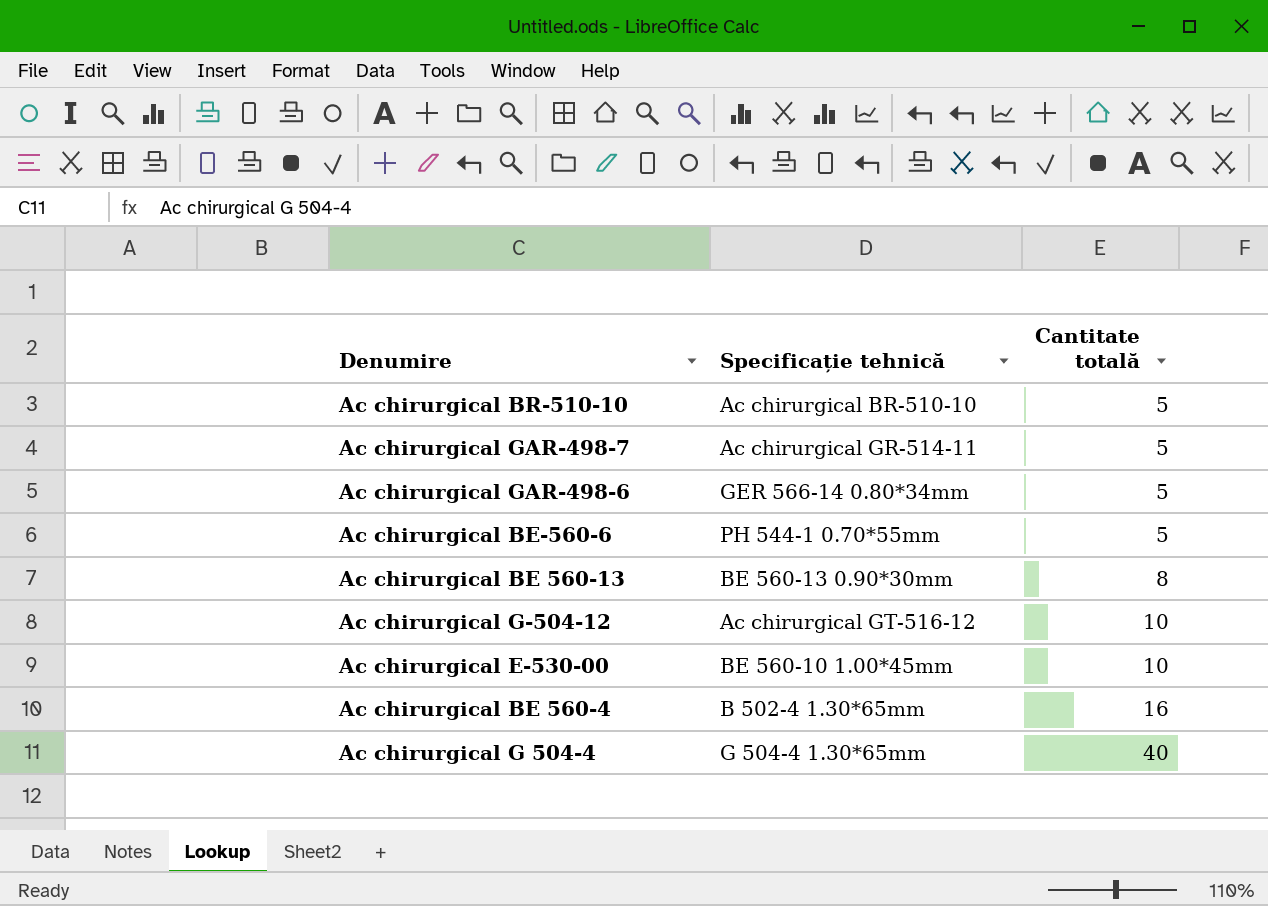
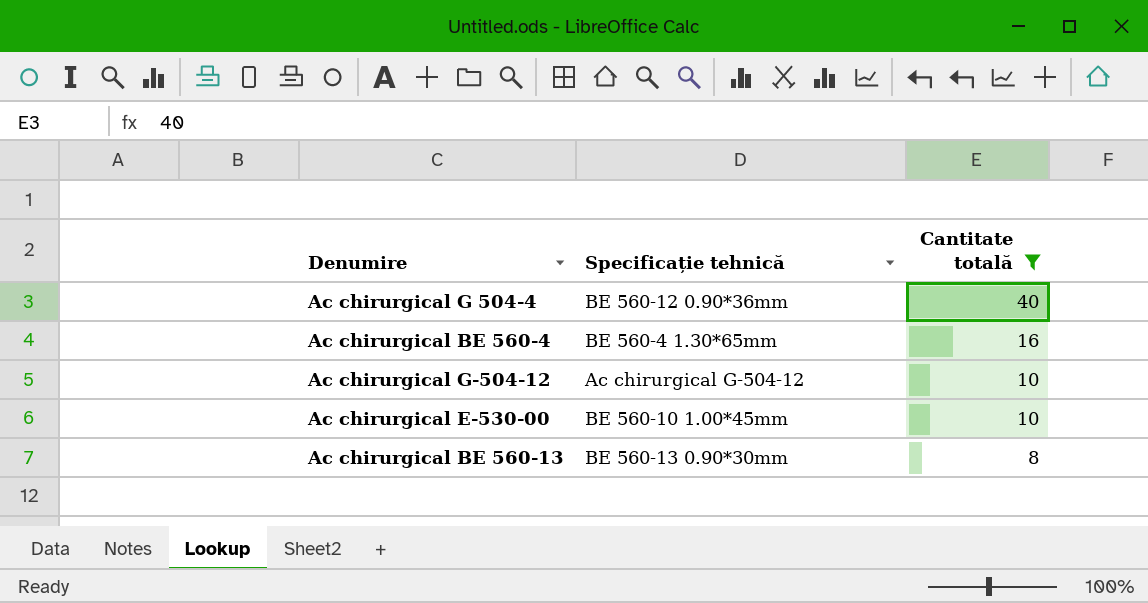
filter: none -> Cantitate totală != 5
row order: Cantitate totală ascending -> Cantitate totală descending
Ac chirurgical G 504-4 | Specificație tehnică: G 504-4 1.30*65mm -> BE 560-12 0.90*36mm
Ac chirurgical BE 560-4 | Specificație tehnică: B 502-4 1.30*65mm -> BE 560-4 1.30*65mm
Ac chirurgical G-504-12 | Specificație tehnică: Ac chirurgical GT-516-12 -> Ac chirurgical G-504-12

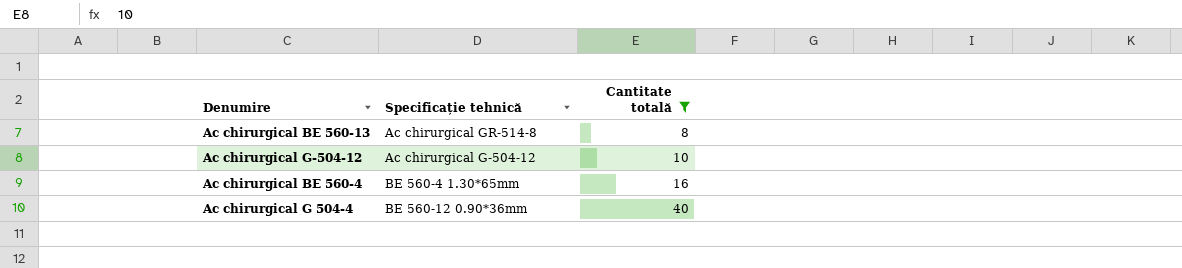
row order: Cantitate totală descending -> Cantitate totală ascending
row Ac chirurgical E-530-00: BE 560-10 1.00*45mm | 10 -> none
Ac chirurgical BE 560-13 | Specificație tehnică: BE 560-13 0.90*30mm -> Ac chirurgical GR-514-8

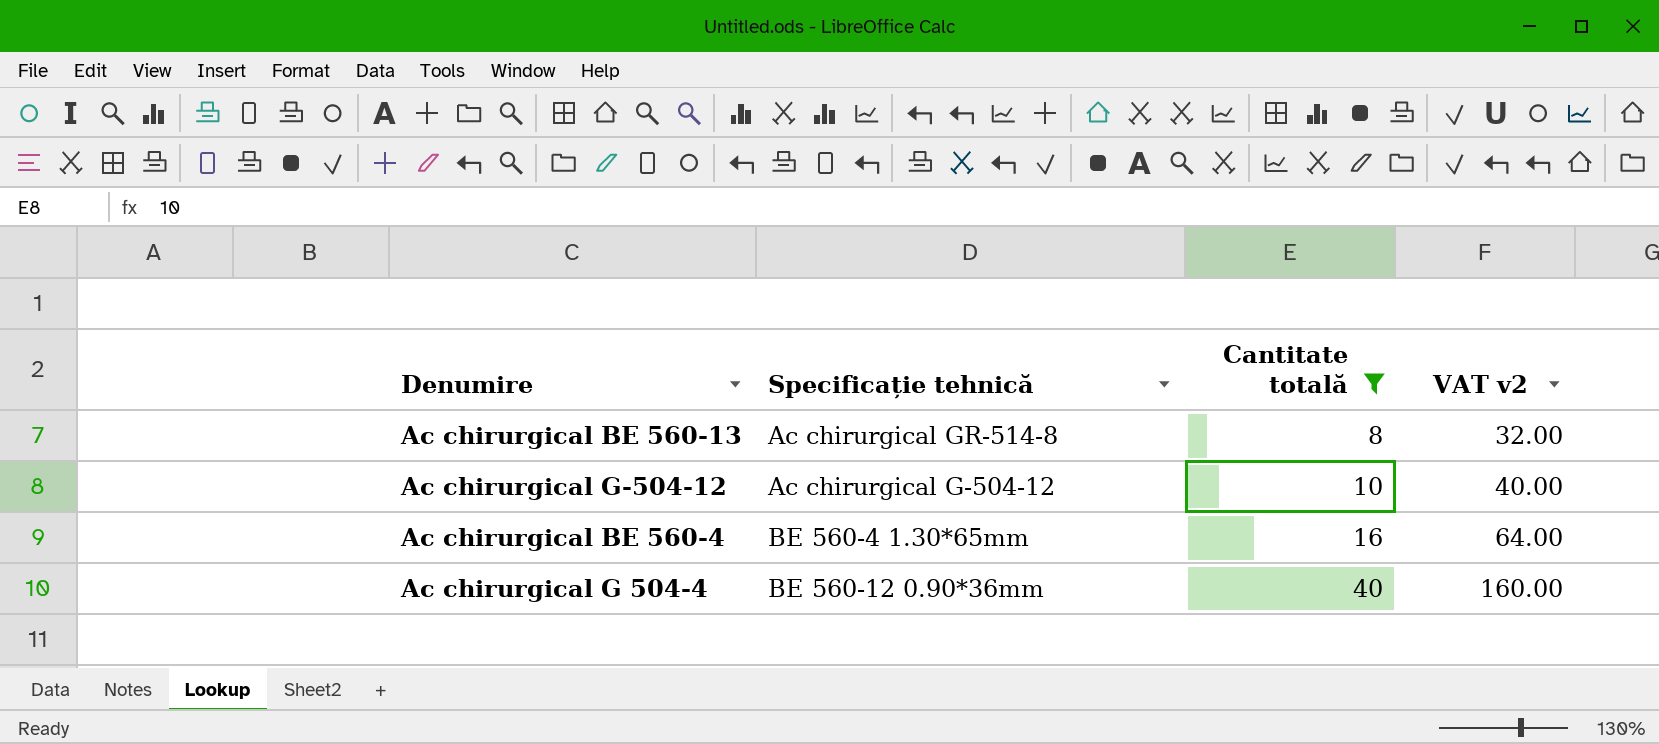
column VAT v2 | formula: none -> [Cantitate totală] * 4

